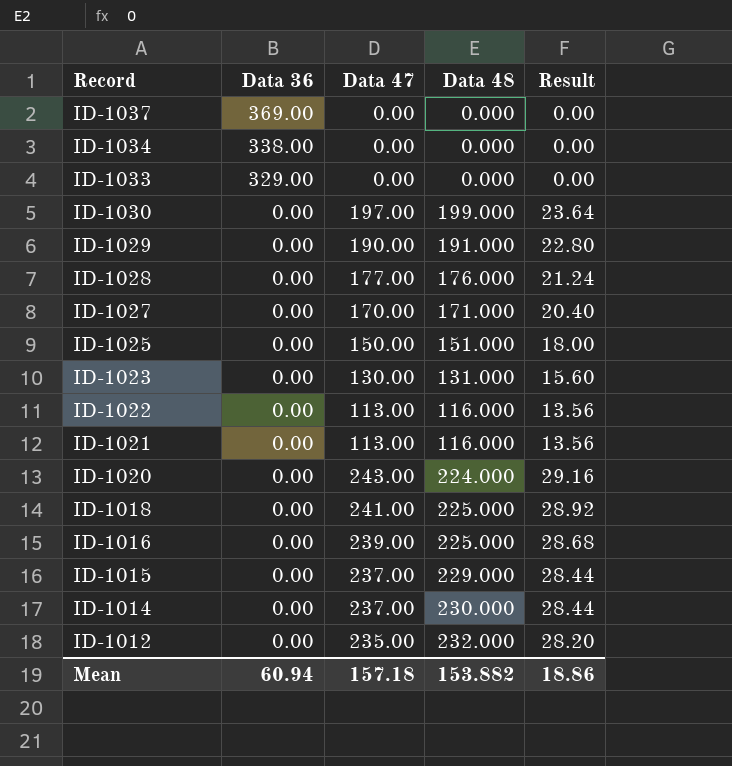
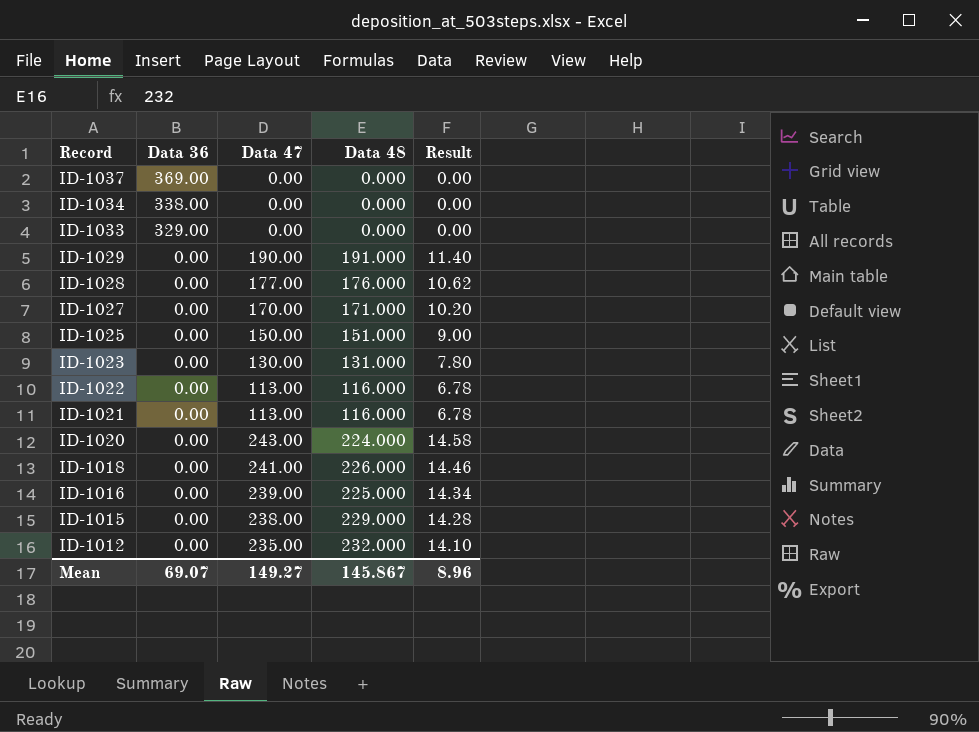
column Result | formula: [Data 47] * 0.12 -> [Data 47] * 0.06
row ID-1030: 0.00 | 197.00 | 199.000 | 23.64 -> none
row ID-1014: 0.00 | 237.00 | 230.000 | 28.44 -> none
ID-1018 | Data 48: 225.000 -> 226.000
ID-1015 | Data 47: 237.00 -> 238.00
Mean | Data 36: 60.94 -> 69.07
Mean | Data 47: 157.18 -> 149.27
Mean | Data 48: 153.882 -> 145.867
Mean | Result: 18.86 -> 8.96

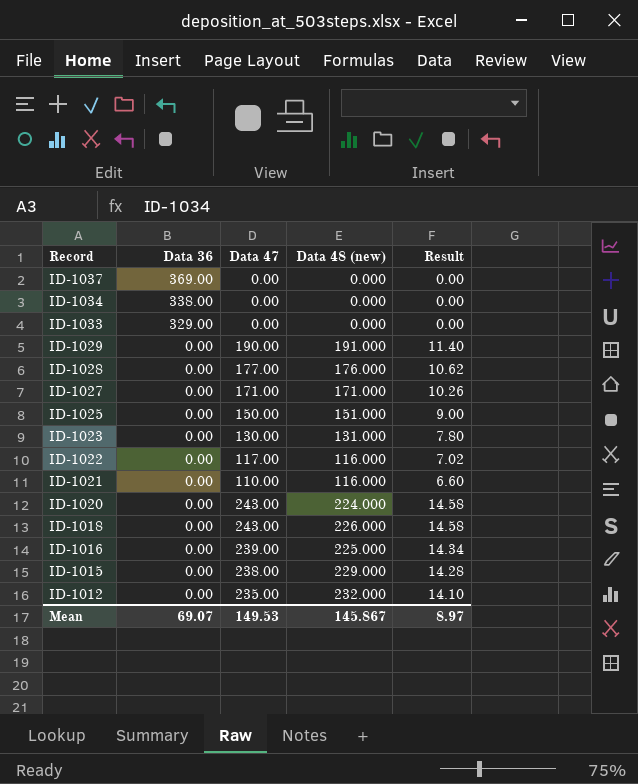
column name: Data 48 -> Data 48 (new)
ID-1027 | Data 47: 170.00 -> 171.00
ID-1027 | Result: 10.20 -> 10.26
ID-1022 | Data 47: 113.00 -> 117.00
ID-1022 | Result: 6.78 -> 7.02
ID-1021 | Data 47: 113.00 -> 110.00
ID-1021 | Result: 6.78 -> 6.60
ID-1018 | Data 47: 241.00 -> 243.00
ID-1018 | Result: 14.46 -> 14.58
Mean | Data 47: 149.27 -> 149.53
Mean | Result: 8.96 -> 8.97

